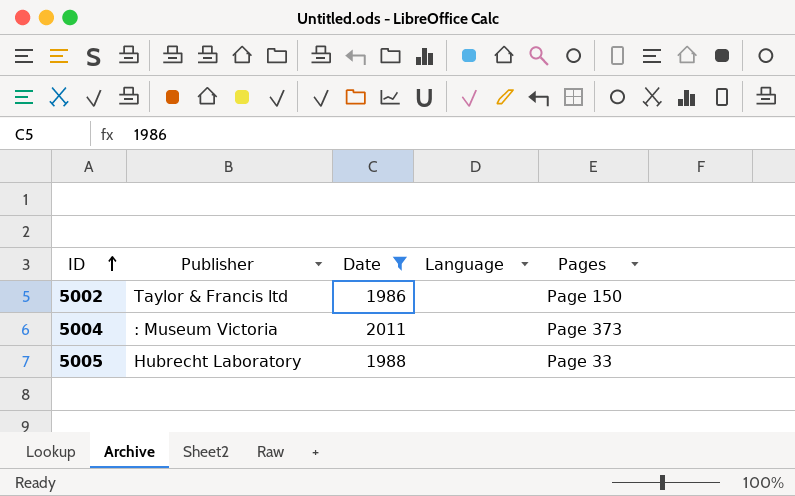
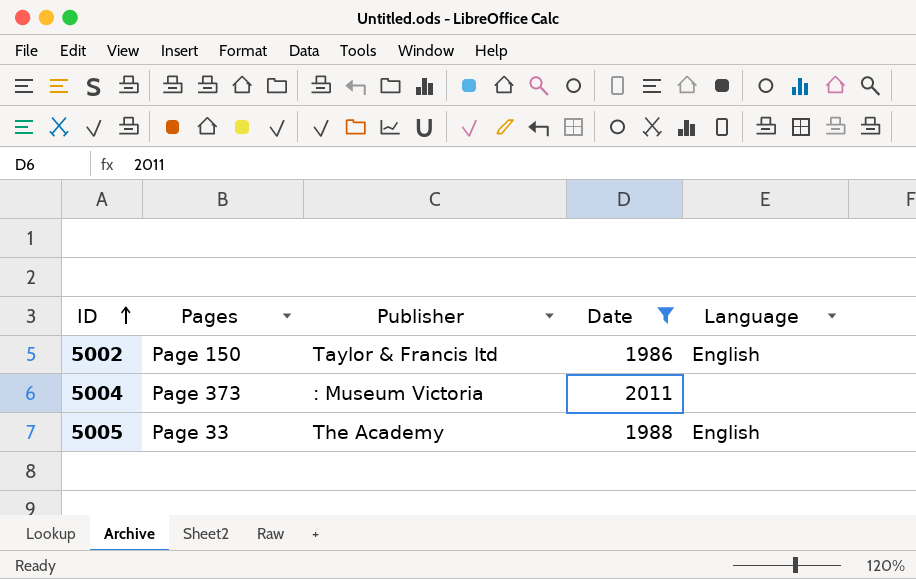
column Pages | position: 5 -> 2
5002 | Language: none -> English
5005 | Publisher: Hubrecht Laboratory -> The Academy
5005 | Language: none -> English

